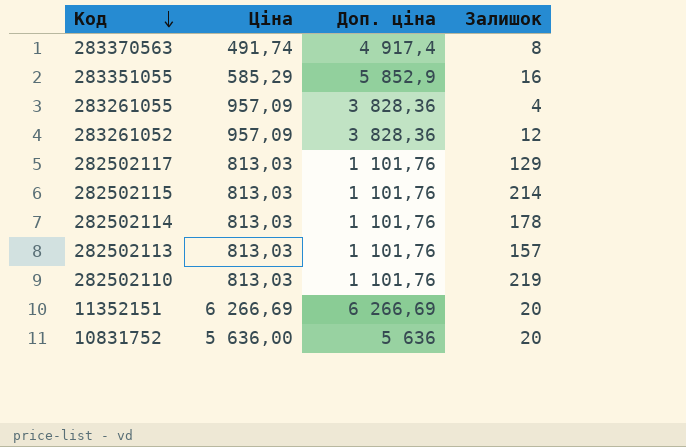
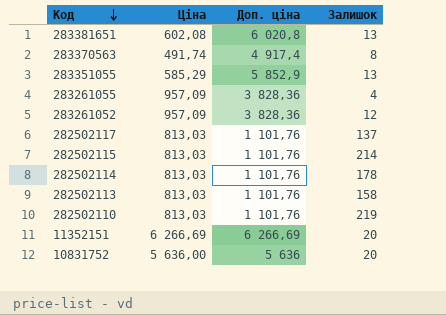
row 283381651: none -> 602,08 | 6 020,8 | 13
283351055 | Залишок: 16 -> 13
282502117 | Залишок: 129 -> 137
282502113 | Залишок: 157 -> 158

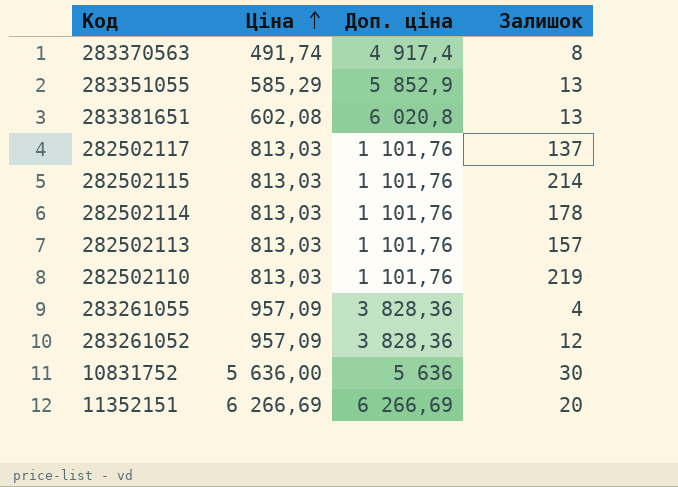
row order: Код descending -> Ціна ascending
282502113 | Залишок: 158 -> 157
10831752 | Залишок: 20 -> 30

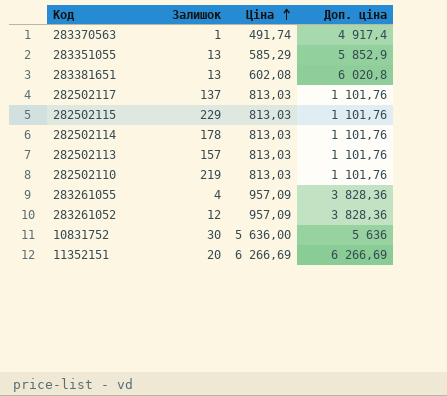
column Залишок | position: 4 -> 2
283370563 | Залишок: 8 -> 1
282502115 | Залишок: 214 -> 229

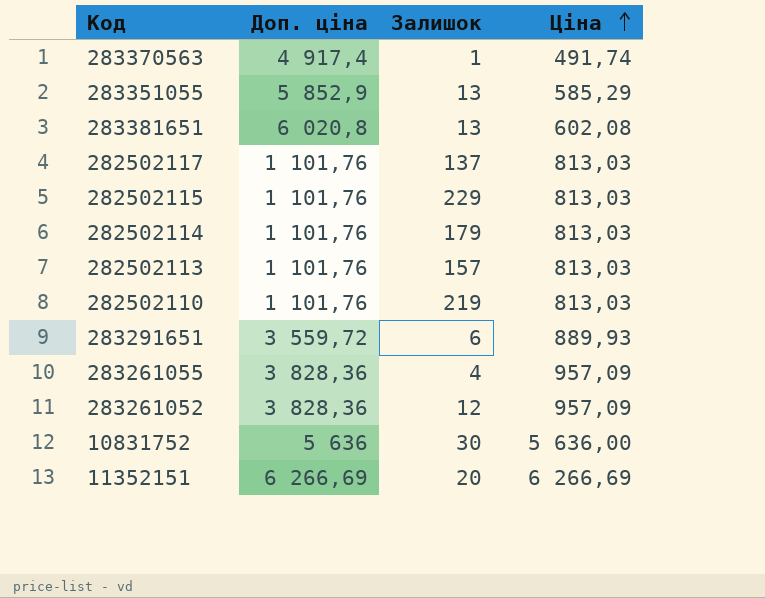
column Доп. ціна | position: 4 -> 2
282502114 | Залишок: 178 -> 179
row 283291651: none -> 3 559,72 | 6 | 889,93

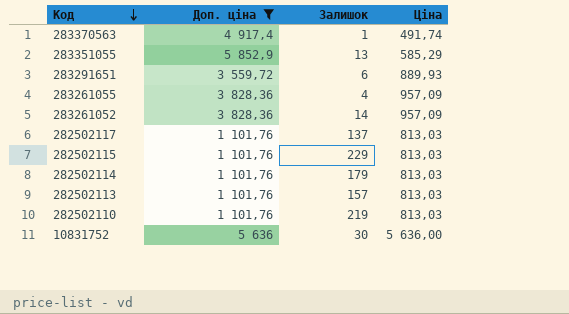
filter: none -> Доп. ціна <= 5 852,9
row order: Ціна ascending -> Код descending
283261052 | Залишок: 12 -> 14

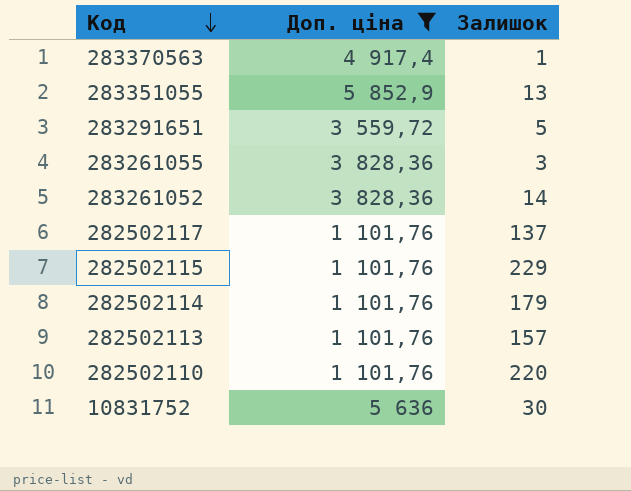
column Ціна | position: 4 -> none
283291651 | Залишок: 6 -> 5
283261055 | Залишок: 4 -> 3
282502110 | Залишок: 219 -> 220

